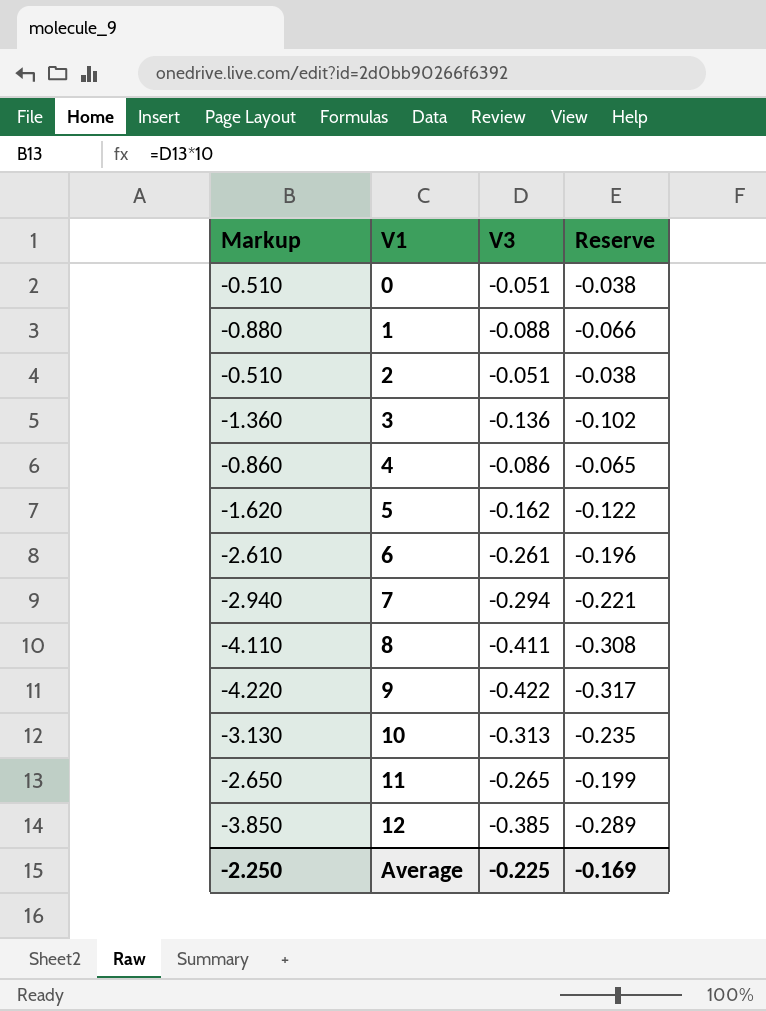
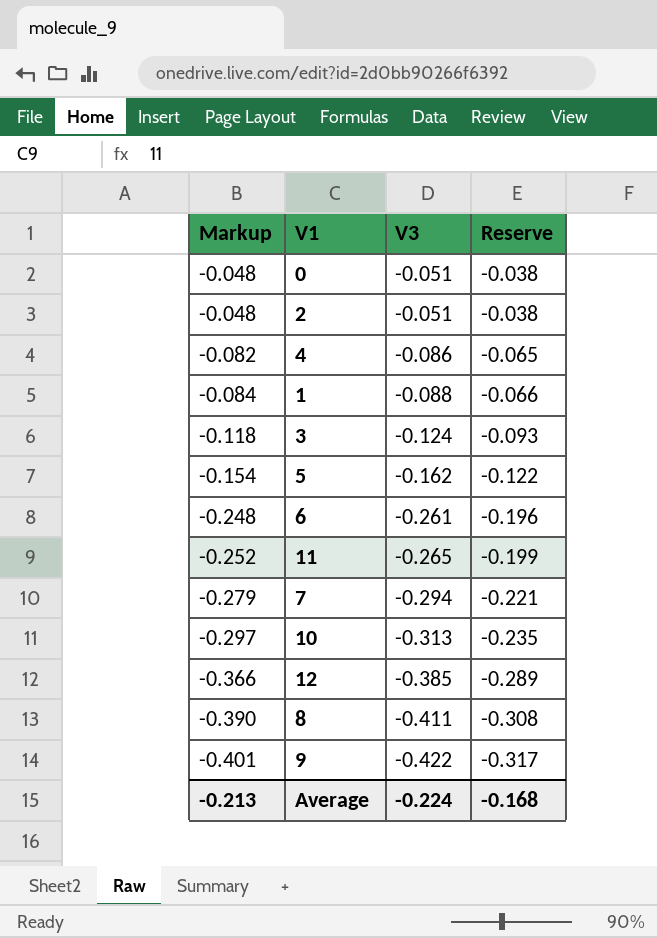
row order: V1 ascending -> Markup descending
column Markup | formula: [V3] * 10 -> [V3] * 0.95
3 | V3: -0.136 -> -0.124
3 | Reserve: -0.102 -> -0.093
Average | Markup: -2.250 -> -0.213
Average | V3: -0.225 -> -0.224
Average | Reserve: -0.169 -> -0.168

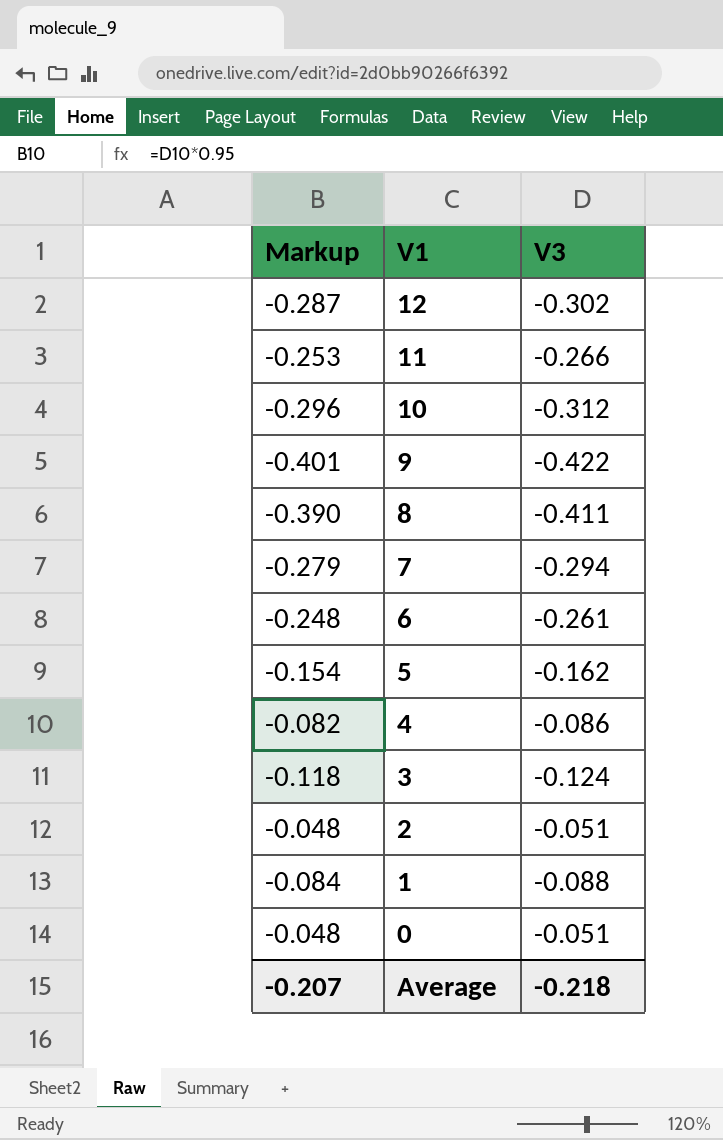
row order: Markup descending -> V1 descending
column Reserve | formula: [V3] * 0.75 -> none
12 | Markup: -0.366 -> -0.287
12 | V3: -0.385 -> -0.302
11 | Markup: -0.252 -> -0.253
11 | V3: -0.265 -> -0.266
10 | Markup: -0.297 -> -0.296
10 | V3: -0.313 -> -0.312
Average | Markup: -0.213 -> -0.207
Average | V3: -0.224 -> -0.218

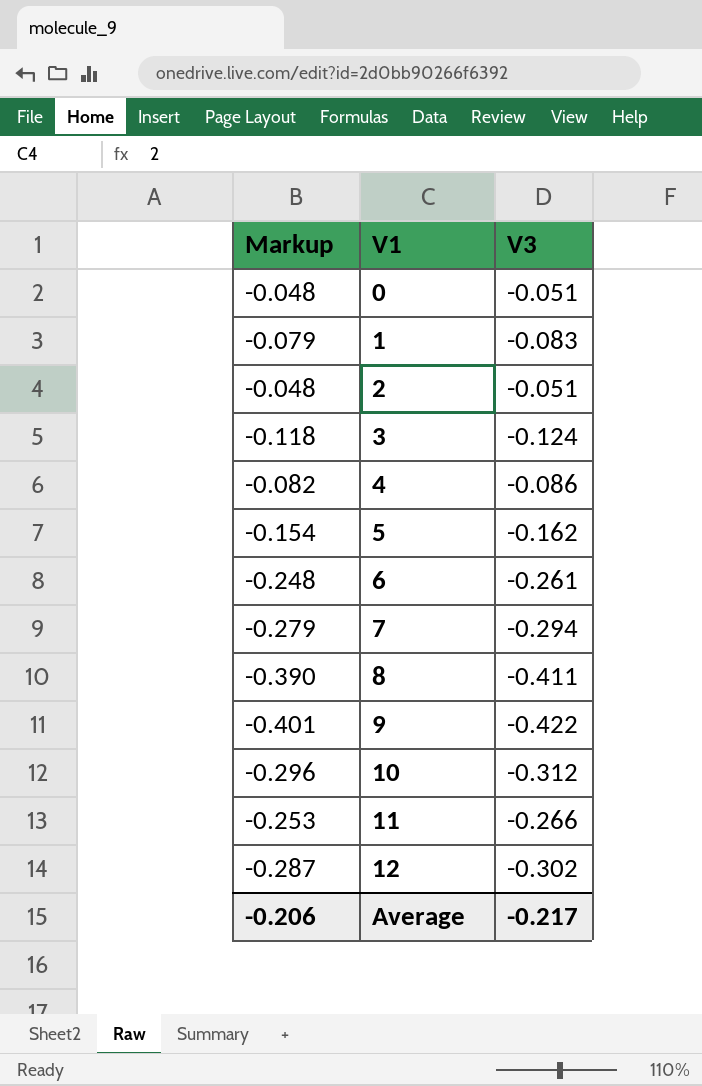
row order: V1 descending -> V1 ascending
1 | Markup: -0.084 -> -0.079
1 | V3: -0.088 -> -0.083
Average | Markup: -0.207 -> -0.206
Average | V3: -0.218 -> -0.217

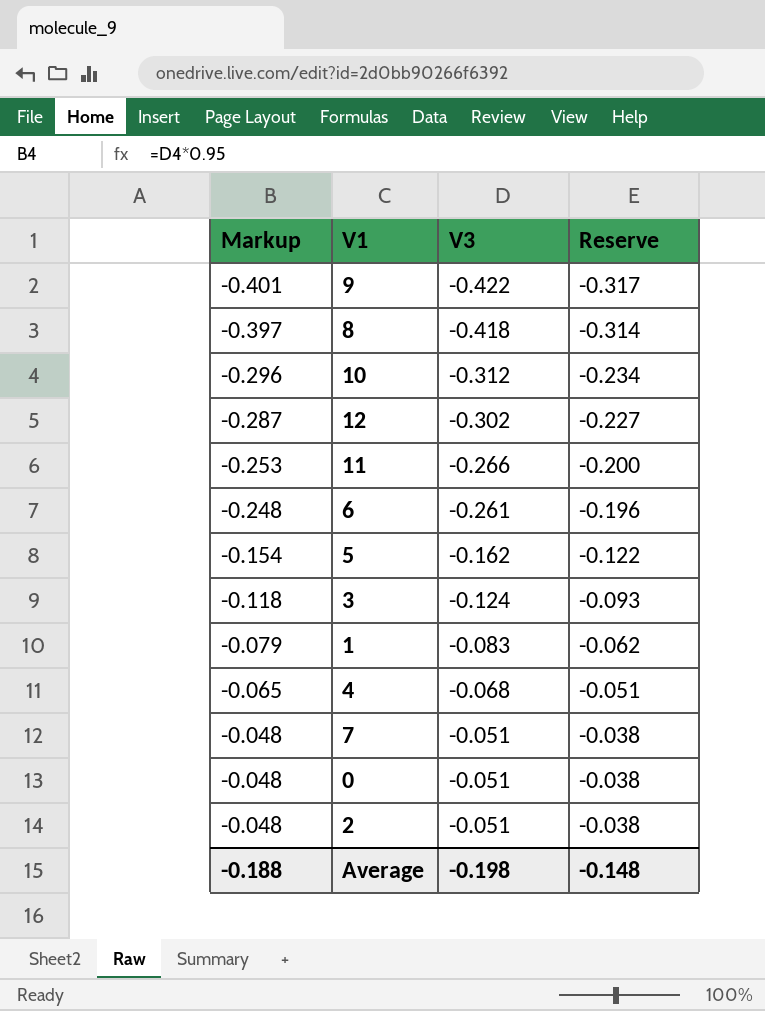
row order: V1 ascending -> Markup ascending
column Reserve | formula: none -> [V3] * 0.75
8 | Markup: -0.390 -> -0.397
8 | V3: -0.411 -> -0.418
4 | Markup: -0.082 -> -0.065
4 | V3: -0.086 -> -0.068
7 | Markup: -0.279 -> -0.048
7 | V3: -0.294 -> -0.051
Average | Markup: -0.206 -> -0.188
Average | V3: -0.217 -> -0.198

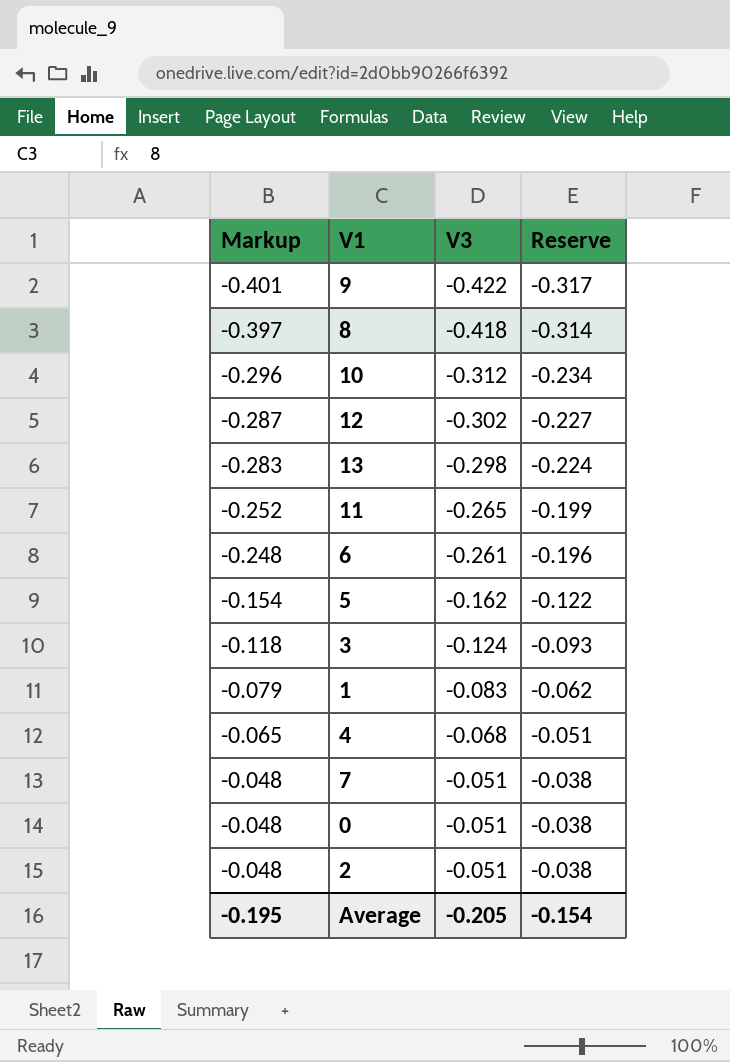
row 13: none -> -0.283 | -0.298 | -0.224
11 | Markup: -0.253 -> -0.252
11 | V3: -0.266 -> -0.265
11 | Reserve: -0.200 -> -0.199
Average | Markup: -0.188 -> -0.195
Average | V3: -0.198 -> -0.205
Average | Reserve: -0.148 -> -0.154

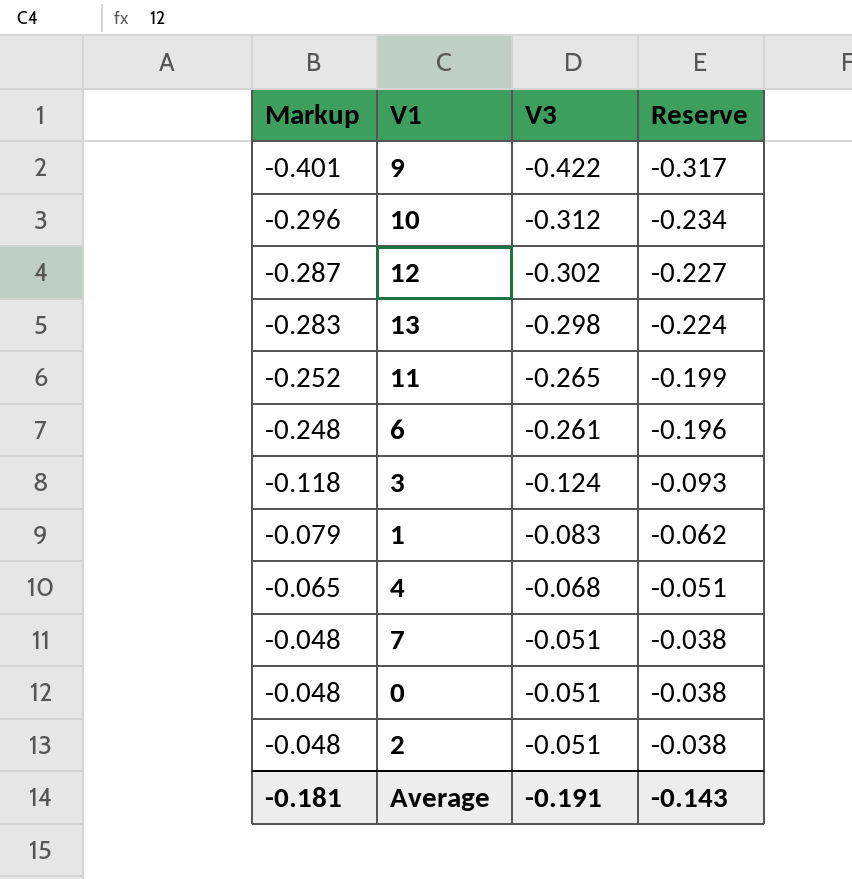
row 8: -0.397 | -0.418 | -0.314 -> none
row 5: -0.154 | -0.162 | -0.122 -> none
Average | Markup: -0.195 -> -0.181
Average | V3: -0.205 -> -0.191
Average | Reserve: -0.154 -> -0.143

